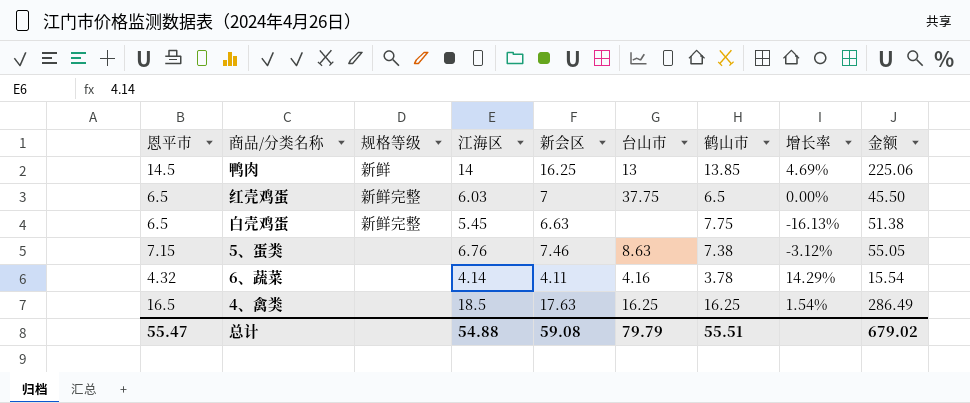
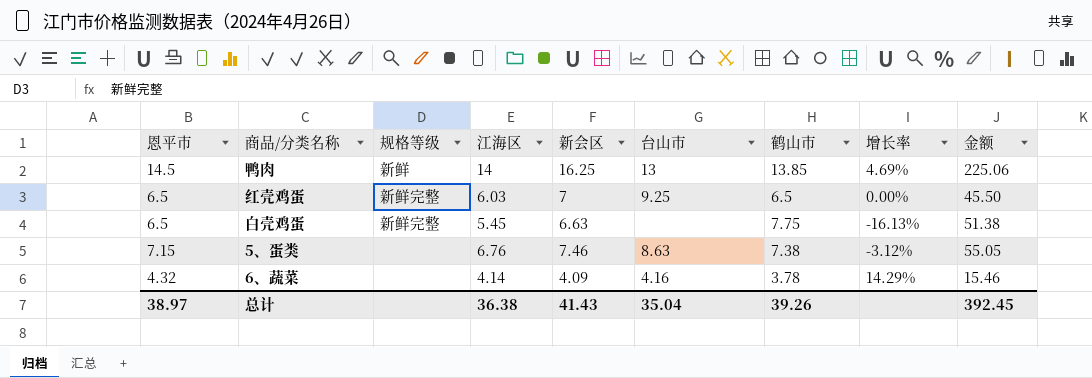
row 4、禽类: 16.5 | none | 18.5 | 17.63 | 16.25 | 16.25 | 1.54% | 286.49 -> none
红壳鸡蛋 | 台山市: 37.75 -> 9.25
6、蔬菜 | 新会区: 4.11 -> 4.09
6、蔬菜 | 金额: 15.54 -> 15.46
总计 | 恩平市: 55.47 -> 38.97
总计 | 江海区: 54.88 -> 36.38
总计 | 新会区: 59.08 -> 41.43
总计 | 台山市: 79.79 -> 35.04
总计 | 鹤山市: 55.51 -> 39.26
总计 | 金额: 679.02 -> 392.45

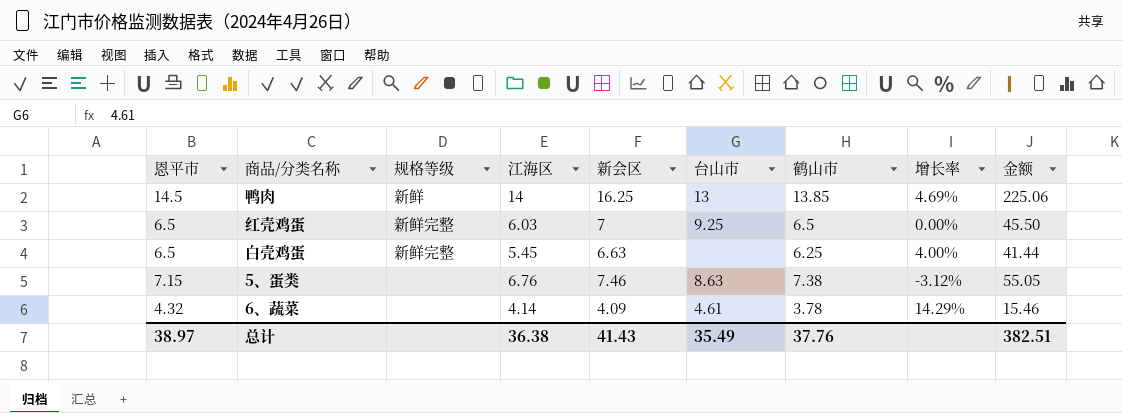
白壳鸡蛋 | 鹤山市: 7.75 -> 6.25
白壳鸡蛋 | 增长率: -16.13% -> 4.00%
白壳鸡蛋 | 金额: 51.38 -> 41.44
6、蔬菜 | 台山市: 4.16 -> 4.61
总计 | 台山市: 35.04 -> 35.49
总计 | 鹤山市: 39.26 -> 37.76
总计 | 金额: 392.45 -> 382.51

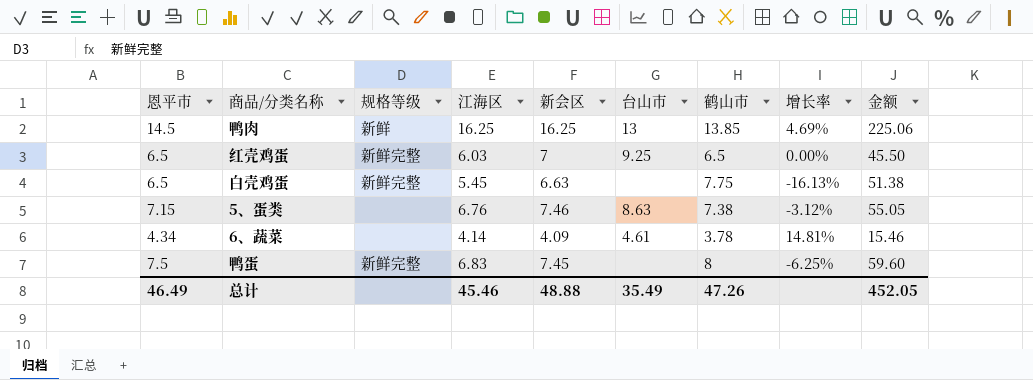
鸭肉 | 江海区: 14 -> 16.25
白壳鸡蛋 | 鹤山市: 6.25 -> 7.75
白壳鸡蛋 | 增长率: 4.00% -> -16.13%
白壳鸡蛋 | 金额: 41.44 -> 51.38
6、蔬菜 | 恩平市: 4.32 -> 4.34
6、蔬菜 | 增长率: 14.29% -> 14.81%
row 鸭蛋: none -> 7.5 | 新鲜完整 | 6.83 | 7.45 | none | 8 | -6.25% | 59.60
总计 | 恩平市: 38.97 -> 46.49
总计 | 江海区: 36.38 -> 45.46
总计 | 新会区: 41.43 -> 48.88
总计 | 鹤山市: 37.76 -> 47.26
总计 | 金额: 382.51 -> 452.05

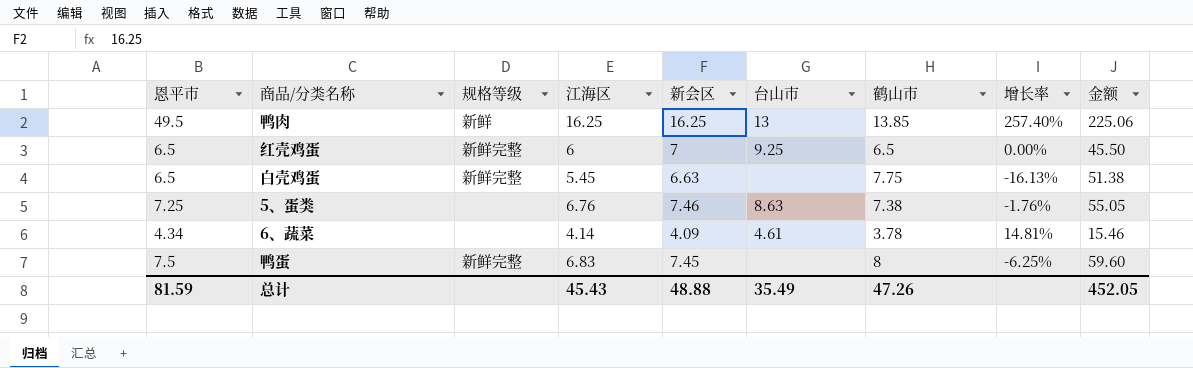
鸭肉 | 恩平市: 14.5 -> 49.5
鸭肉 | 增长率: 4.69% -> 257.40%
红壳鸡蛋 | 江海区: 6.03 -> 6
5、蛋类 | 恩平市: 7.15 -> 7.25
5、蛋类 | 增长率: -3.12% -> -1.76%
总计 | 恩平市: 46.49 -> 81.59
总计 | 江海区: 45.46 -> 45.43

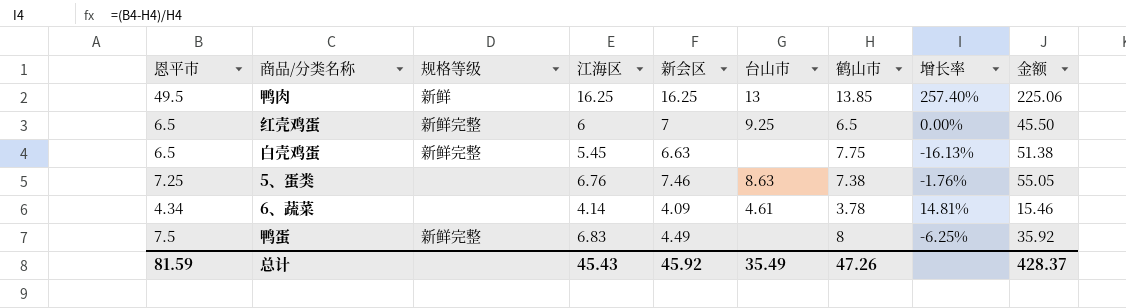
鸭蛋 | 新会区: 7.45 -> 4.49
鸭蛋 | 金额: 59.60 -> 35.92
总计 | 新会区: 48.88 -> 45.92
总计 | 金额: 452.05 -> 428.37

